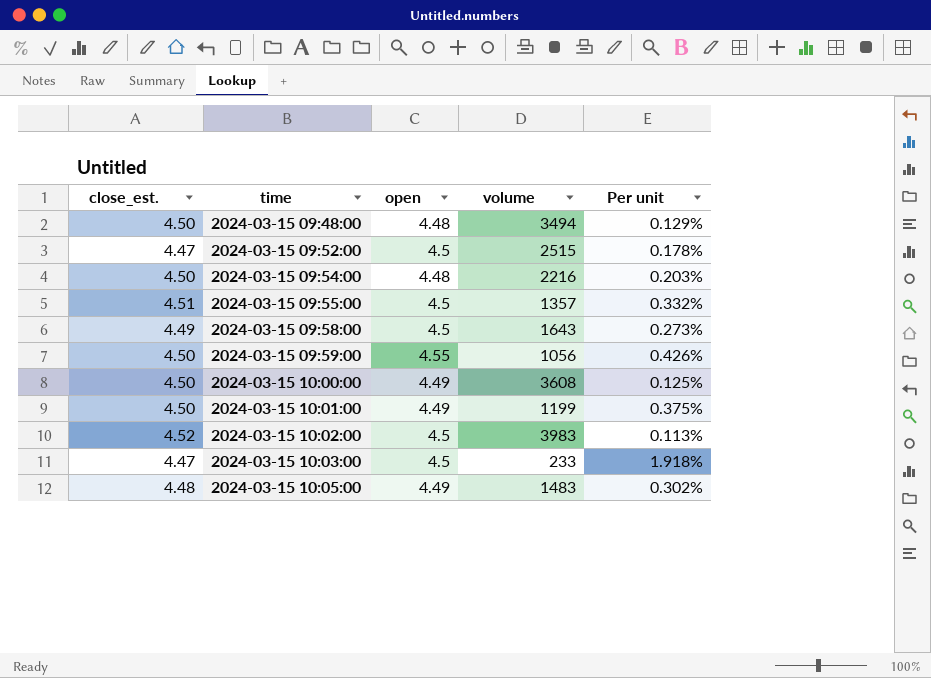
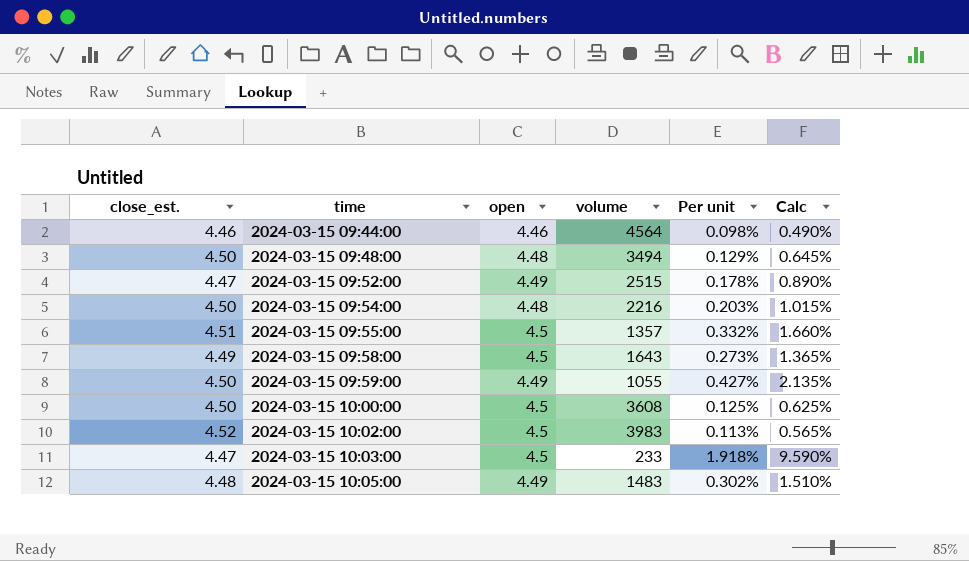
column Calc | formula: none -> [Per unit] * 5
row 2024-03-15 10:01:00: 4.50 | 4.49 | 1199 | 0.375% -> none
row 2024-03-15 09:44:00: none -> 4.46 | 4.46 | 4564 | 0.098% | 0.490%
2024-03-15 09:52:00 | open: 4.5 -> 4.49
2024-03-15 09:59:00 | open: 4.55 -> 4.49
2024-03-15 09:59:00 | volume: 1056 -> 1055
2024-03-15 09:59:00 | Per unit: 0.426% -> 0.427%
2024-03-15 10:00:00 | open: 4.49 -> 4.5

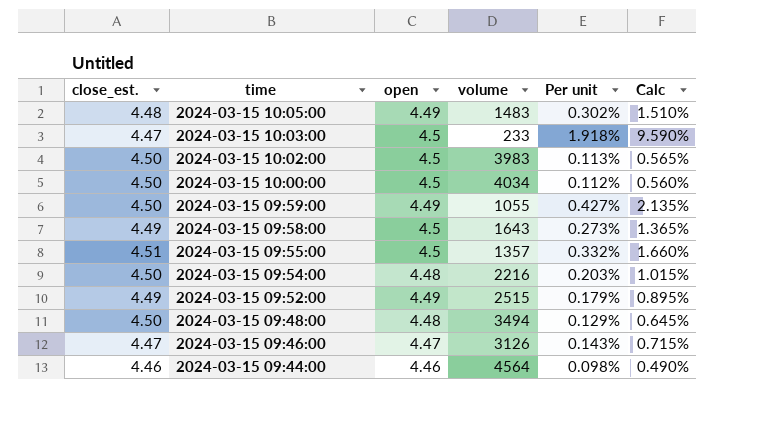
row order: time ascending -> time descending
2024-03-15 10:02:00 | close_est.: 4.52 -> 4.50
2024-03-15 10:00:00 | volume: 3608 -> 4034
2024-03-15 10:00:00 | Per unit: 0.125% -> 0.112%
2024-03-15 10:00:00 | Calc: 0.625% -> 0.560%
2024-03-15 09:52:00 | close_est.: 4.47 -> 4.49
2024-03-15 09:52:00 | Per unit: 0.178% -> 0.179%
2024-03-15 09:52:00 | Calc: 0.890% -> 0.895%
row 2024-03-15 09:46:00: none -> 4.47 | 4.47 | 3126 | 0.143% | 0.715%

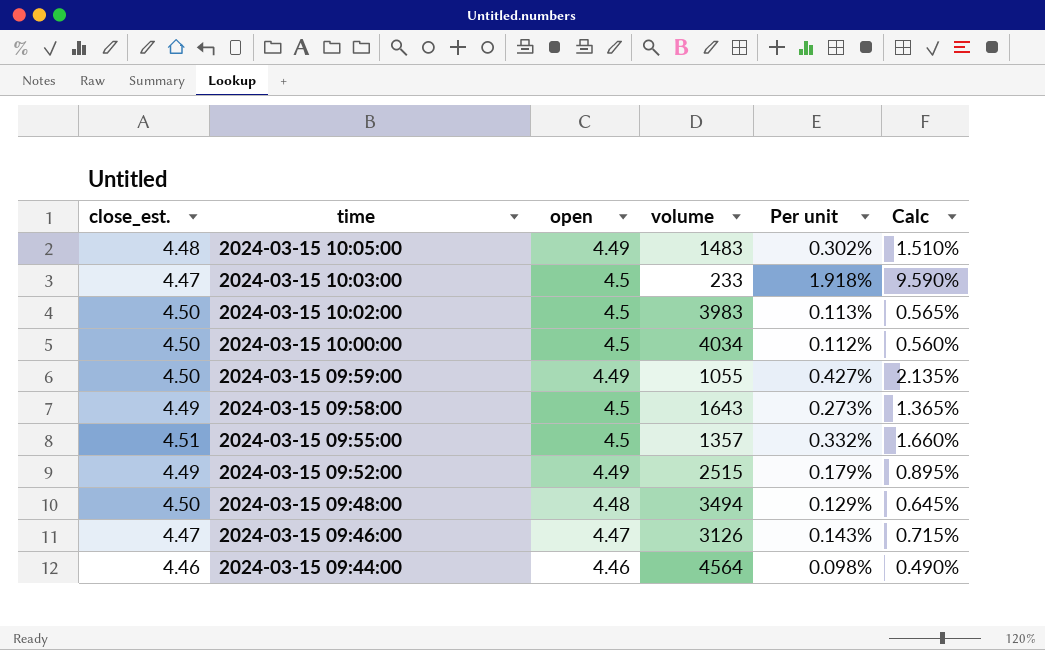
row 2024-03-15 09:54:00: 4.50 | 4.48 | 2216 | 0.203% | 1.015% -> none

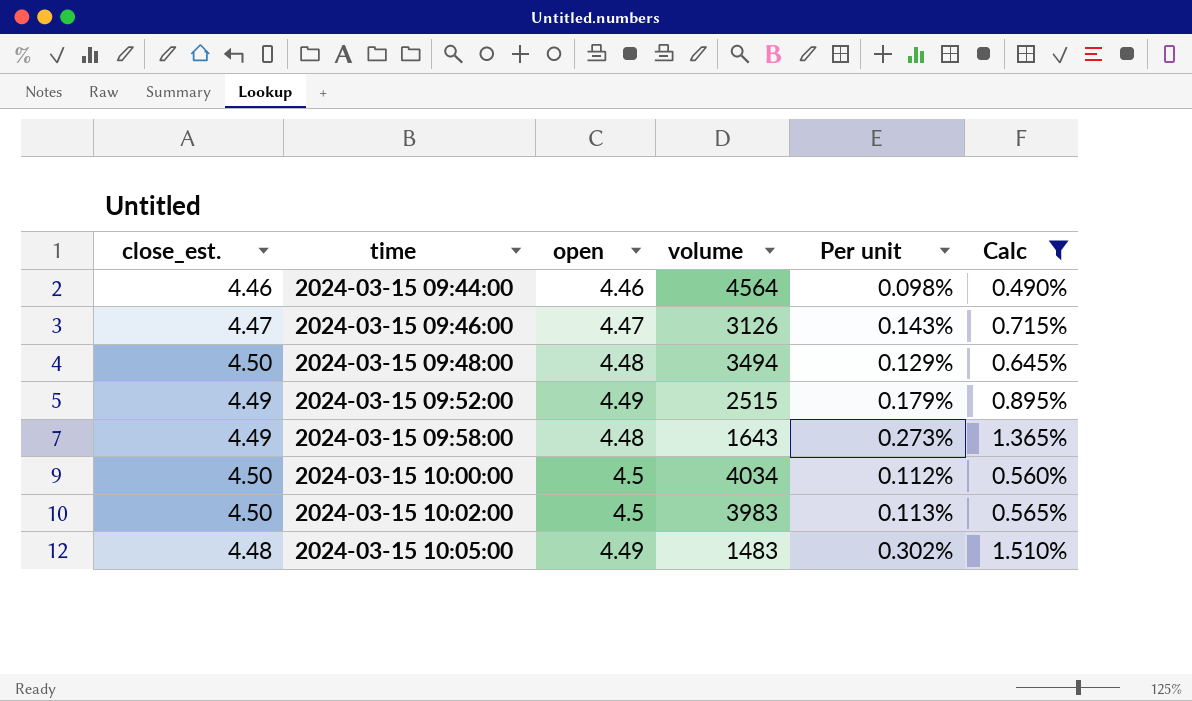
filter: none -> Calc <= 1.510%
row order: time descending -> time ascending
2024-03-15 09:58:00 | open: 4.5 -> 4.48

